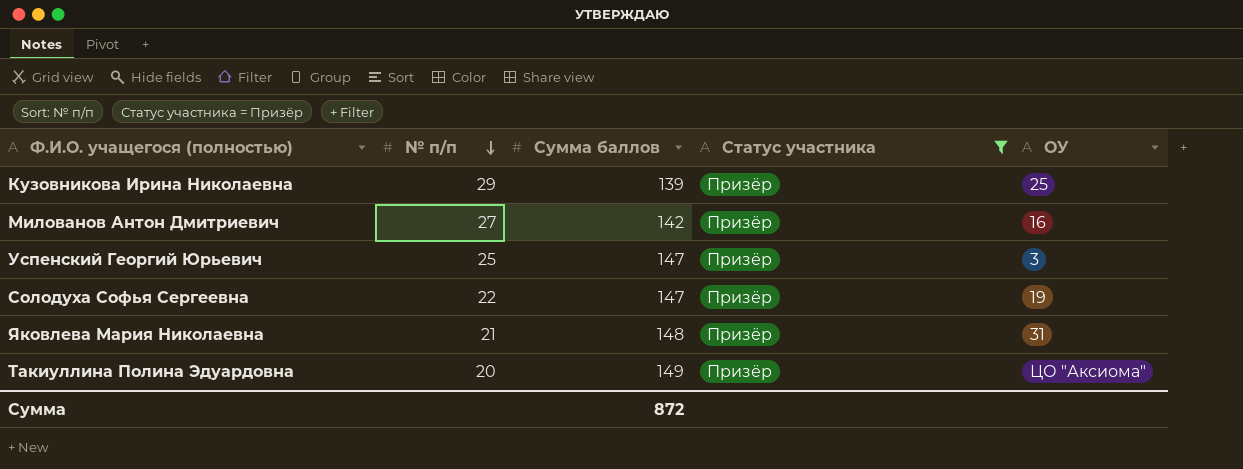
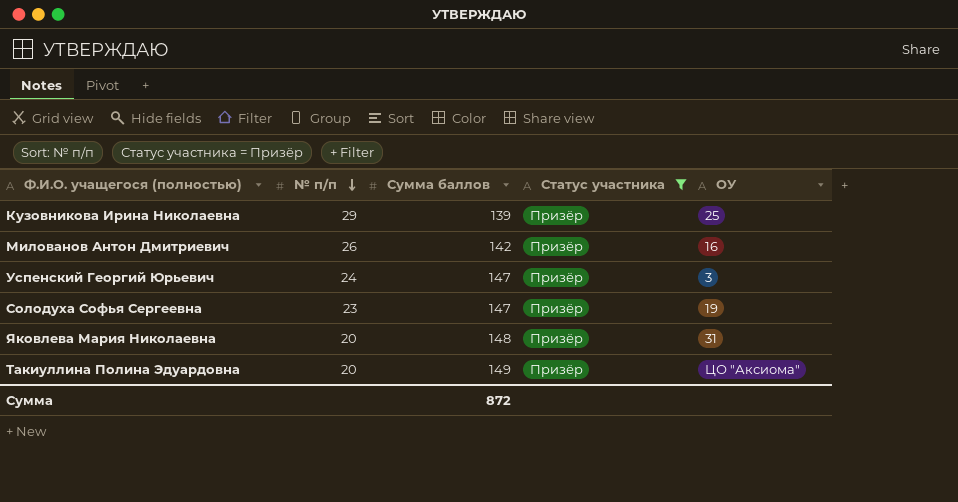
Милованов Антон Дмитриевич | № п/п: 27 -> 26
Успенский Георгий Юрьевич | № п/п: 25 -> 24
Солодуха Софья Сергеевна | № п/п: 22 -> 23
Яковлева Мария Николаевна | № п/п: 21 -> 20

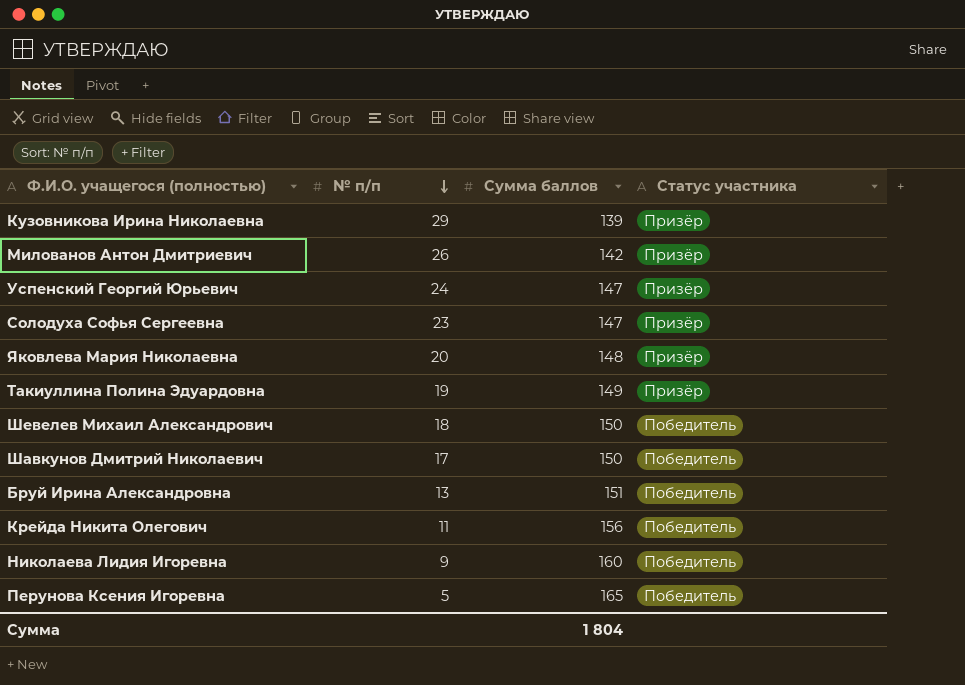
filter: Статус участника = Призёр -> none
column ОУ | position: 5 -> none
Такиуллина Полина Эдуардовна | № п/п: 20 -> 19
Сумма | Сумма баллов: 872 -> 1 804

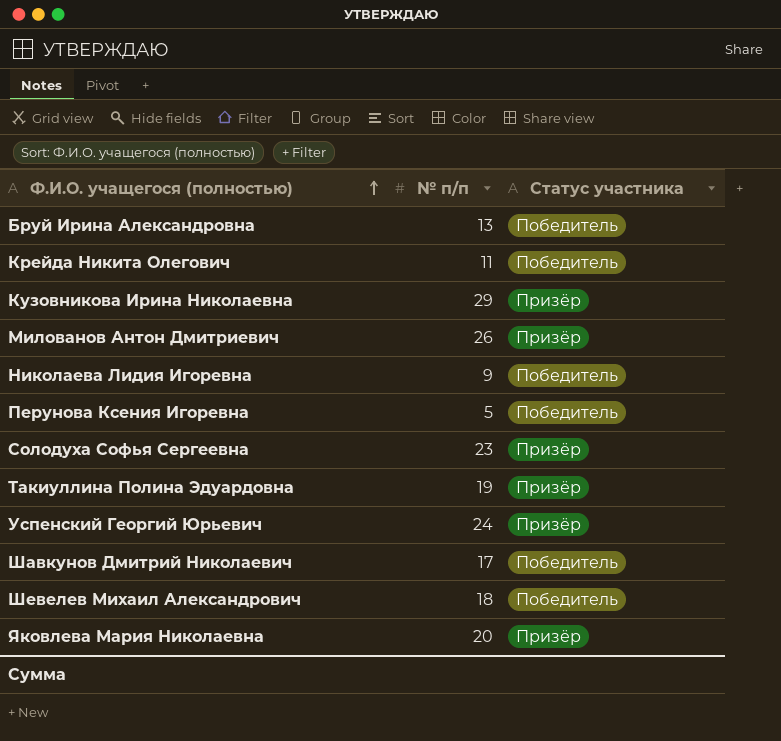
row order: № п/п descending -> Ф.И.О. учащегося (полностью) ascending
column Сумма баллов | position: 3 -> none

